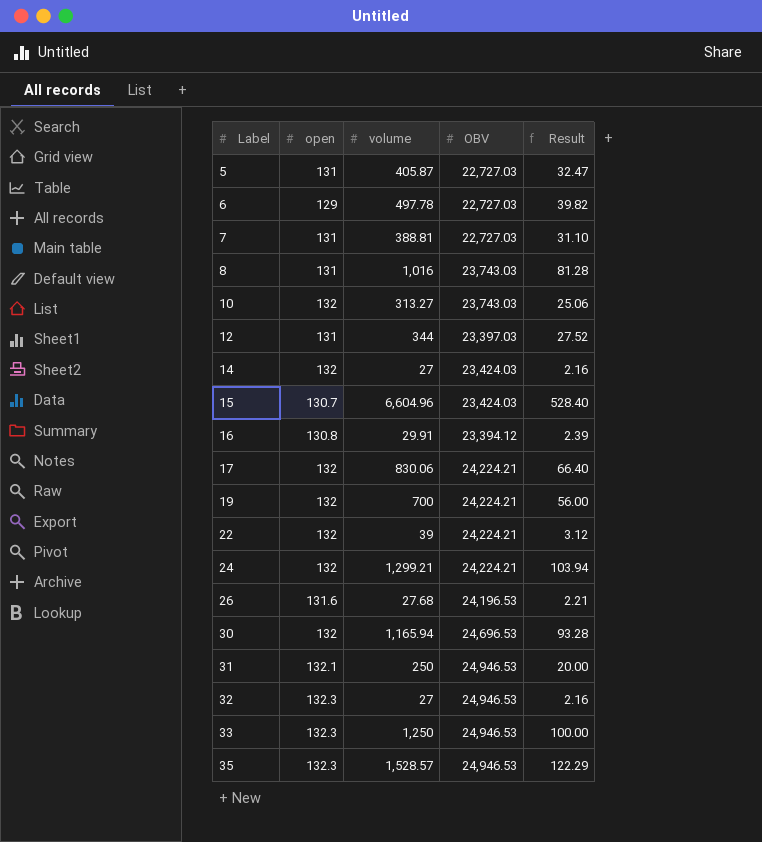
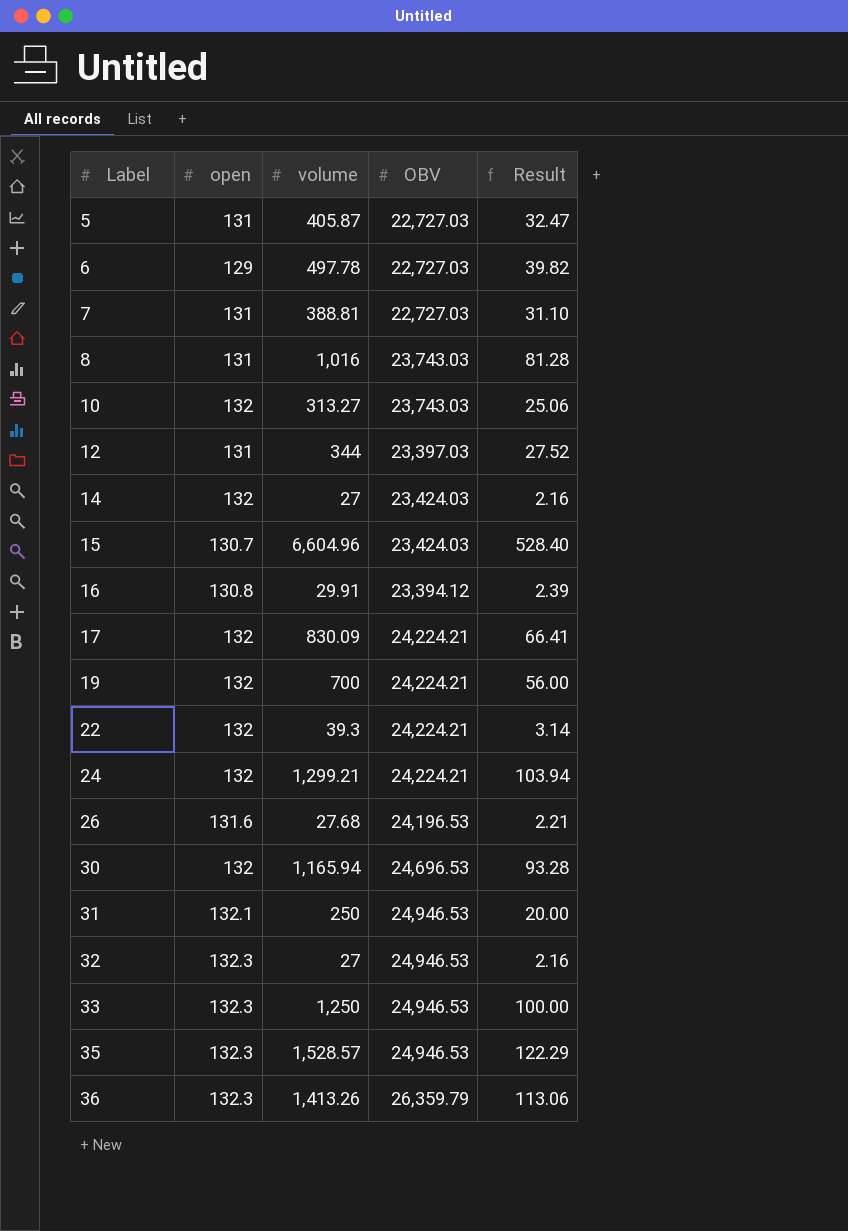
17 | volume: 830.06 -> 830.09
17 | Result: 66.40 -> 66.41
22 | volume: 39 -> 39.3
22 | Result: 3.12 -> 3.14
row 36: none -> 132.3 | 1,413.26 | 26,359.79 | 113.06

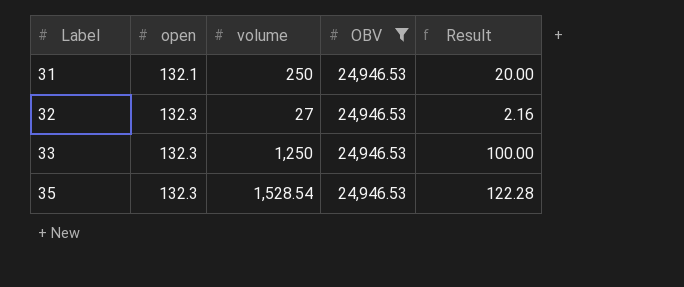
filter: none -> OBV = 24,946.53
35 | volume: 1,528.57 -> 1,528.54
35 | Result: 122.29 -> 122.28

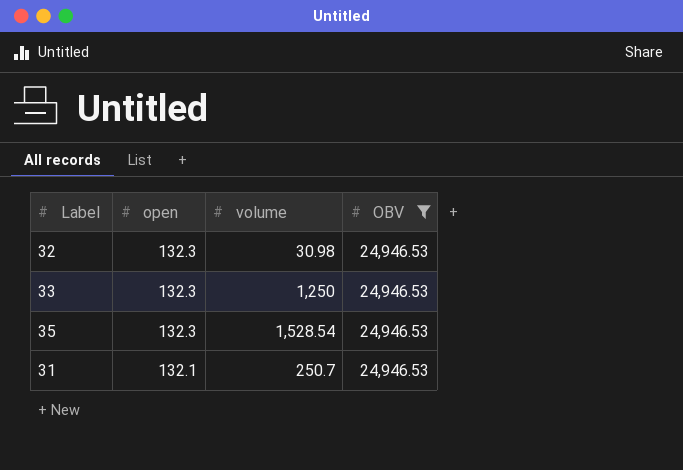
row order: Label ascending -> open descending
column Result | formula: [volume] * 0.08 -> none
32 | volume: 27 -> 30.98
31 | volume: 250 -> 250.7

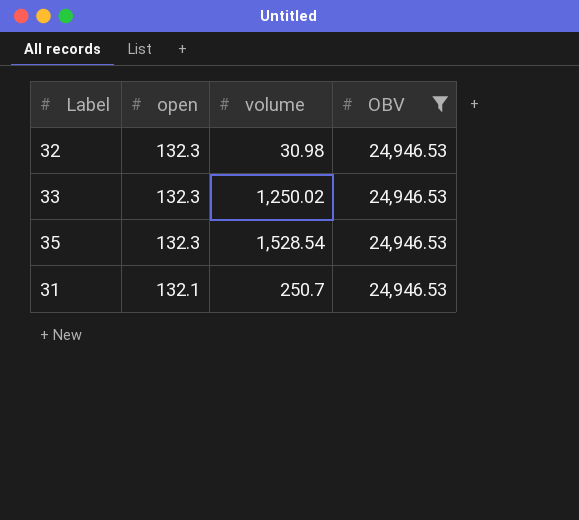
33 | volume: 1,250 -> 1,250.02

